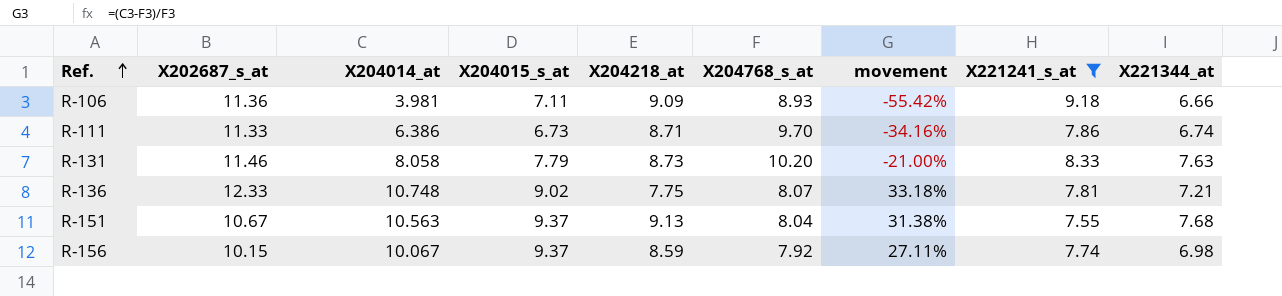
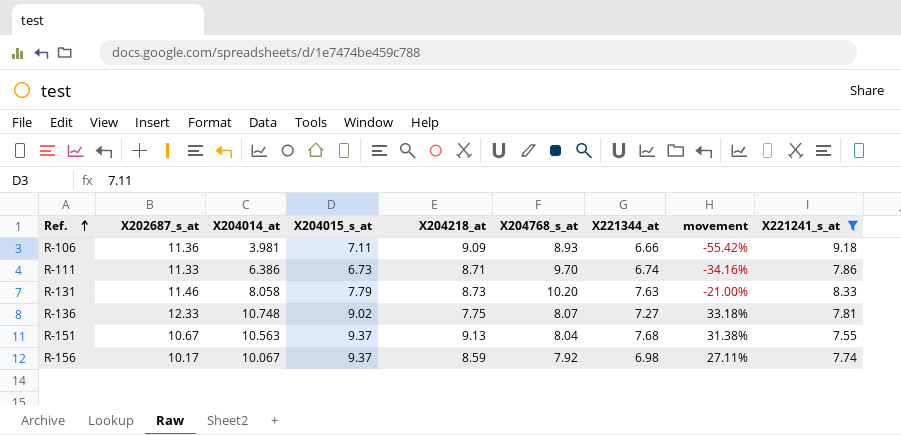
column X221344_at | position: 9 -> 7
R-136 | X221344_at: 7.21 -> 7.27
R-156 | X202687_s_at: 10.15 -> 10.17

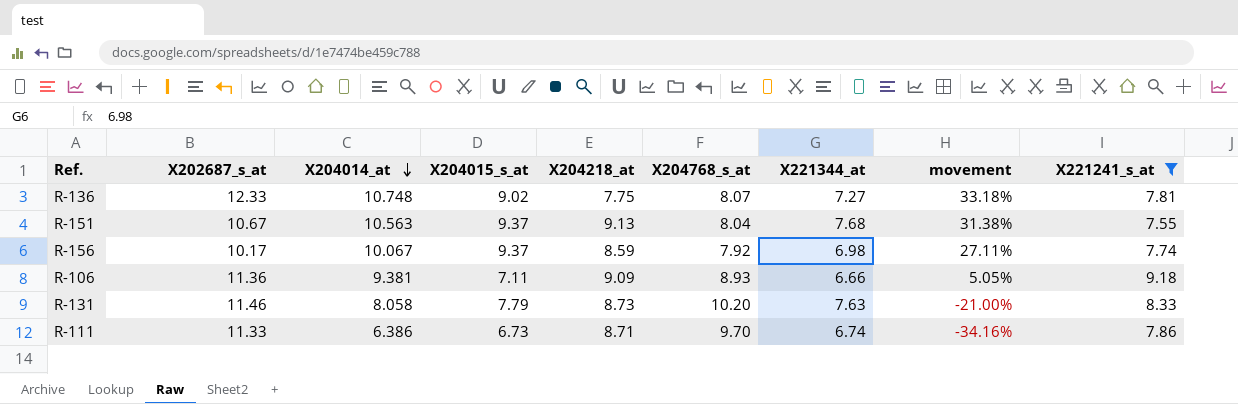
row order: Ref. ascending -> X204014_at descending
R-106 | X204014_at: 3.981 -> 9.381
R-106 | movement: -55.42% -> 5.05%

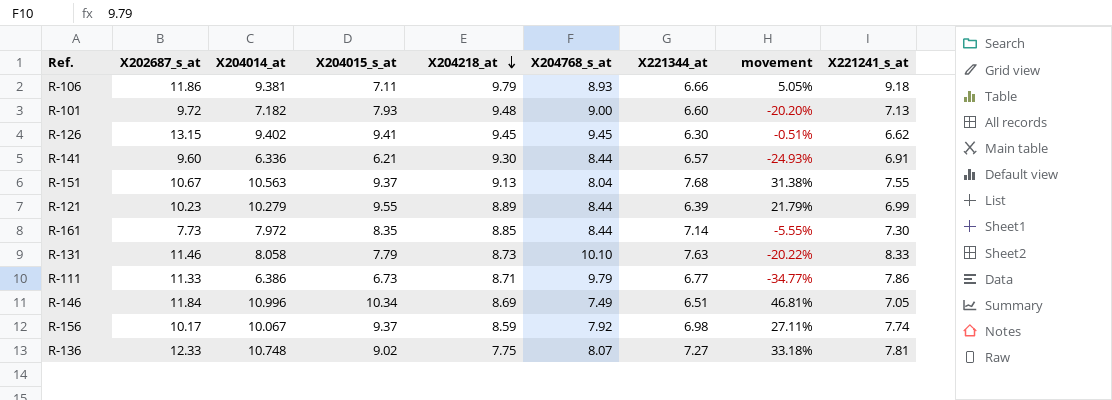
filter: X221241_s_at >= 7.55 -> none
row order: X204014_at descending -> X204218_at descending
R-106 | X202687_s_at: 11.36 -> 11.86
R-106 | X204218_at: 9.09 -> 9.79
R-131 | X204768_s_at: 10.20 -> 10.10
R-131 | movement: -21.00% -> -20.22%
R-111 | X204768_s_at: 9.70 -> 9.79
R-111 | X221344_at: 6.74 -> 6.77
R-111 | movement: -34.16% -> -34.77%

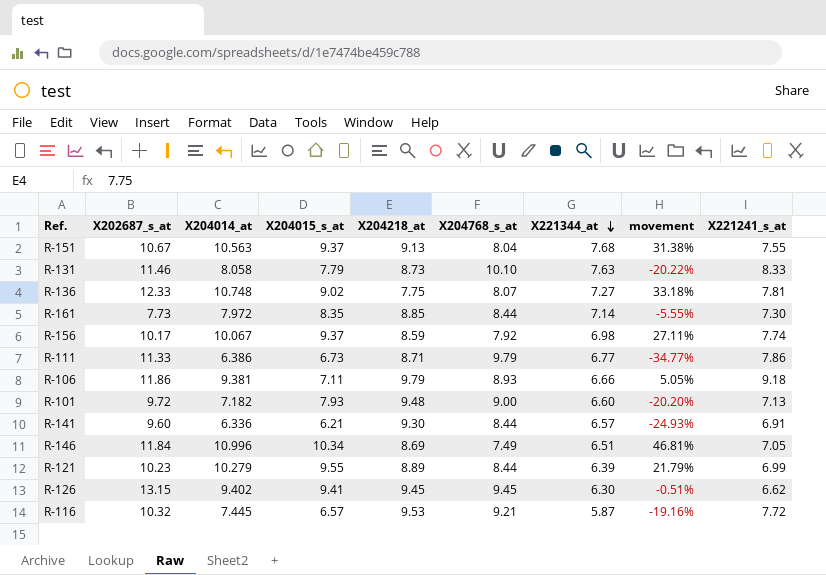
row order: X204218_at descending -> X221344_at descending
row R-116: none -> 10.32 | 7.445 | 6.57 | 9.53 | 9.21 | 5.87 | -19.16% | 7.72

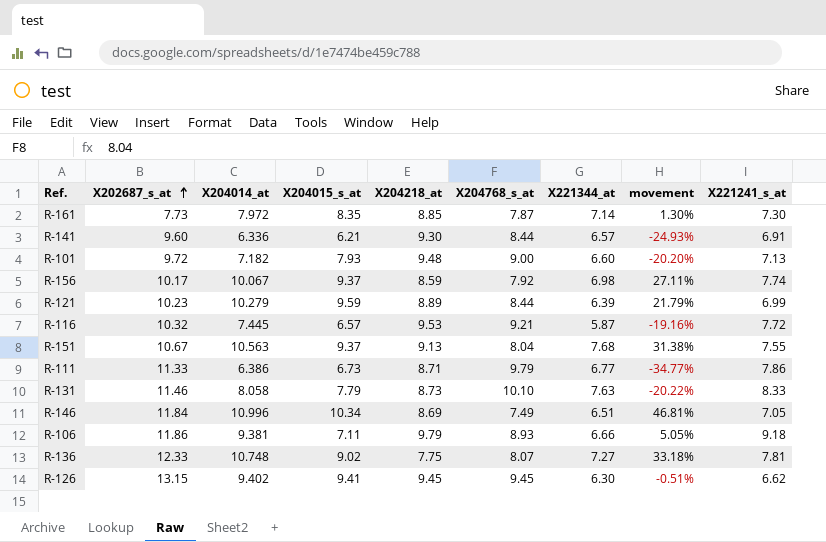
row order: X221344_at descending -> X202687_s_at ascending
R-161 | X204768_s_at: 8.44 -> 7.87
R-161 | movement: -5.55% -> 1.30%
R-121 | X204015_s_at: 9.55 -> 9.59

